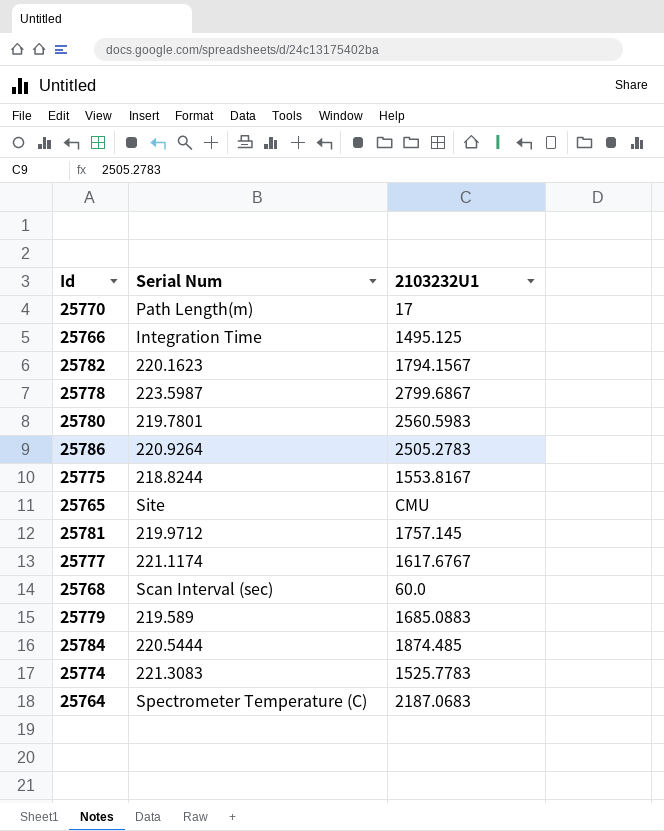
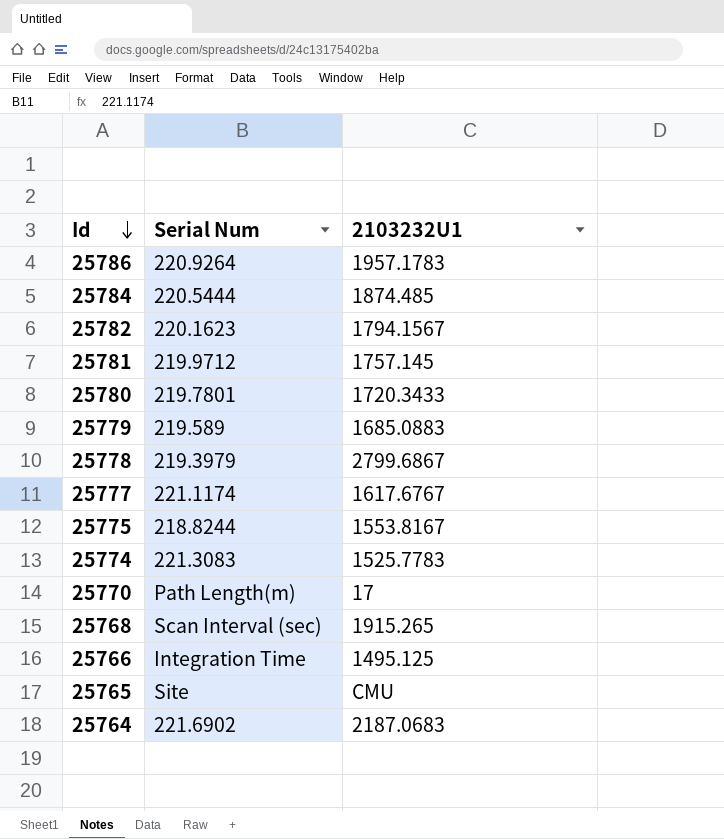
row order: none -> Id descending
25786 | 2103232U1: 2505.2783 -> 1957.1783
25780 | 2103232U1: 2560.5983 -> 1720.3433
25778 | Serial Num: 223.5987 -> 219.3979
25768 | 2103232U1: 60.0 -> 1915.265
25764 | Serial Num: Spectrometer Temperature (C) -> 221.6902

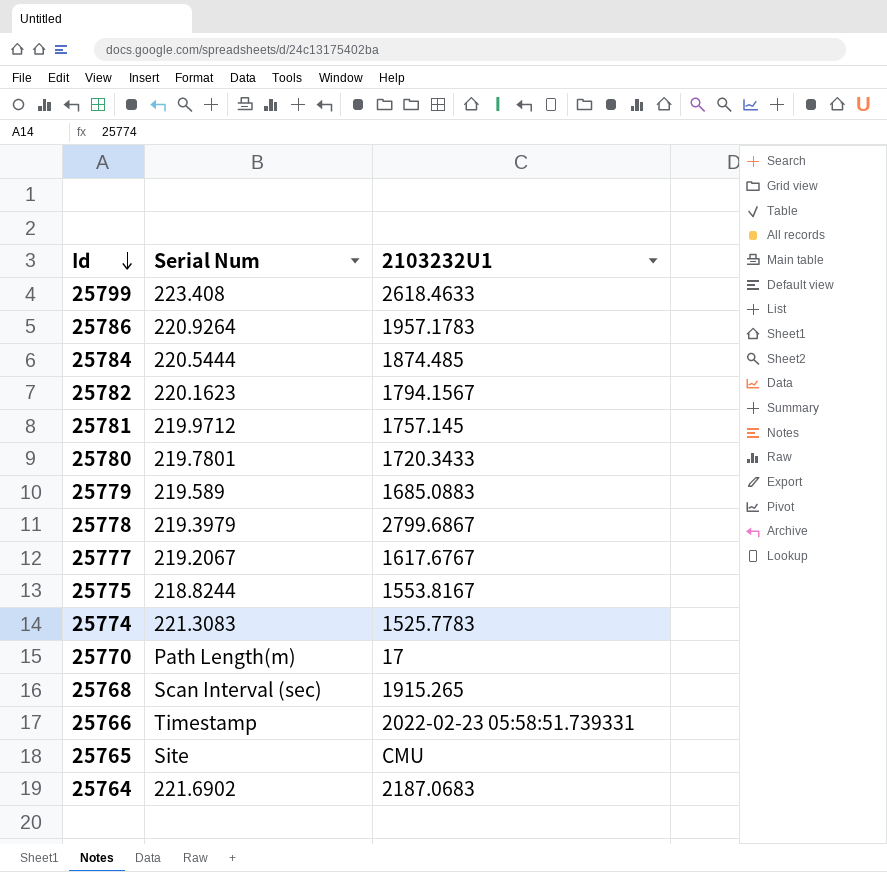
row 25799: none -> 223.408 | 2618.4633
25777 | Serial Num: 221.1174 -> 219.2067
25766 | Serial Num: Integration Time -> Timestamp
25766 | 2103232U1: 1495.125 -> 2022-02-23 05:58:51.739331

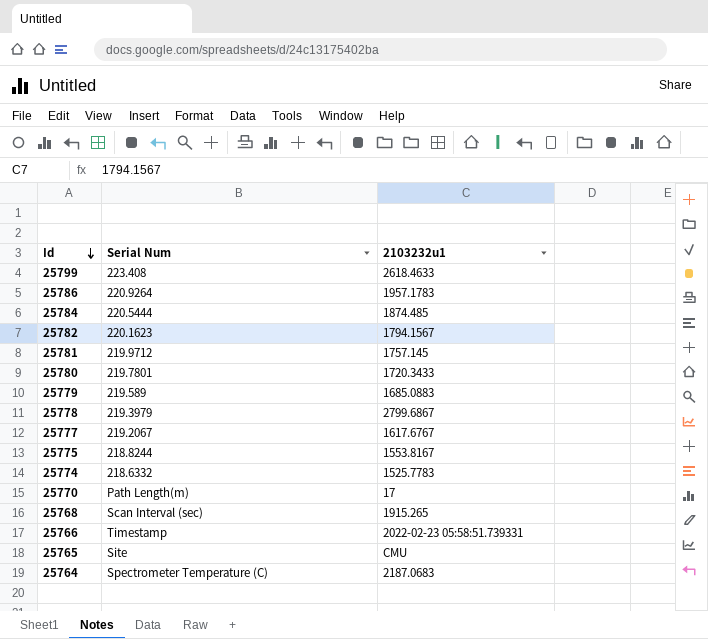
column name: 2103232U1 -> 2103232u1
25774 | Serial Num: 221.3083 -> 218.6332
25764 | Serial Num: 221.6902 -> Spectrometer Temperature (C)

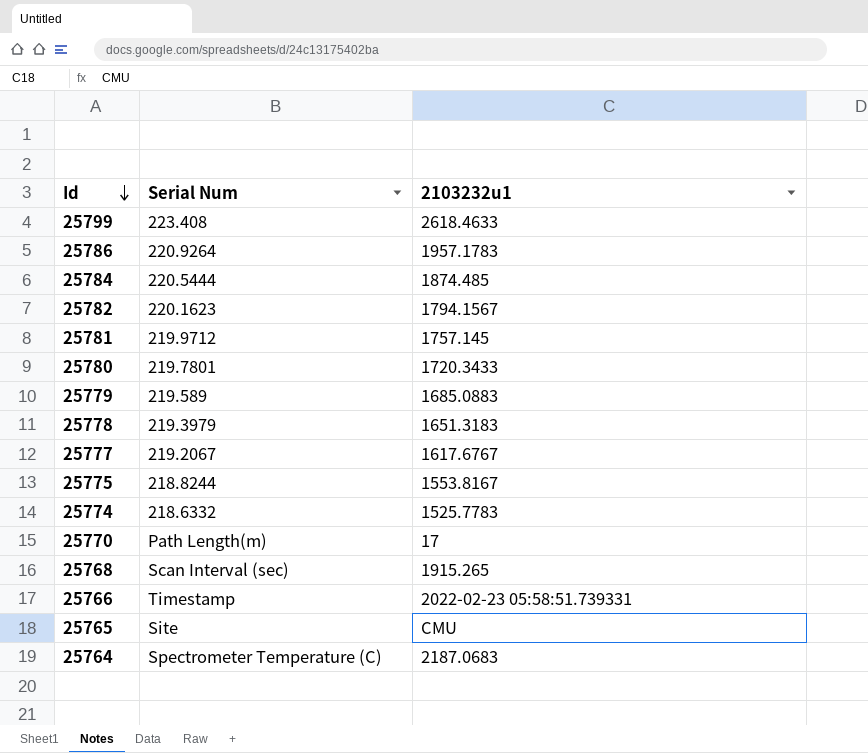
25778 | 2103232u1: 2799.6867 -> 1651.3183

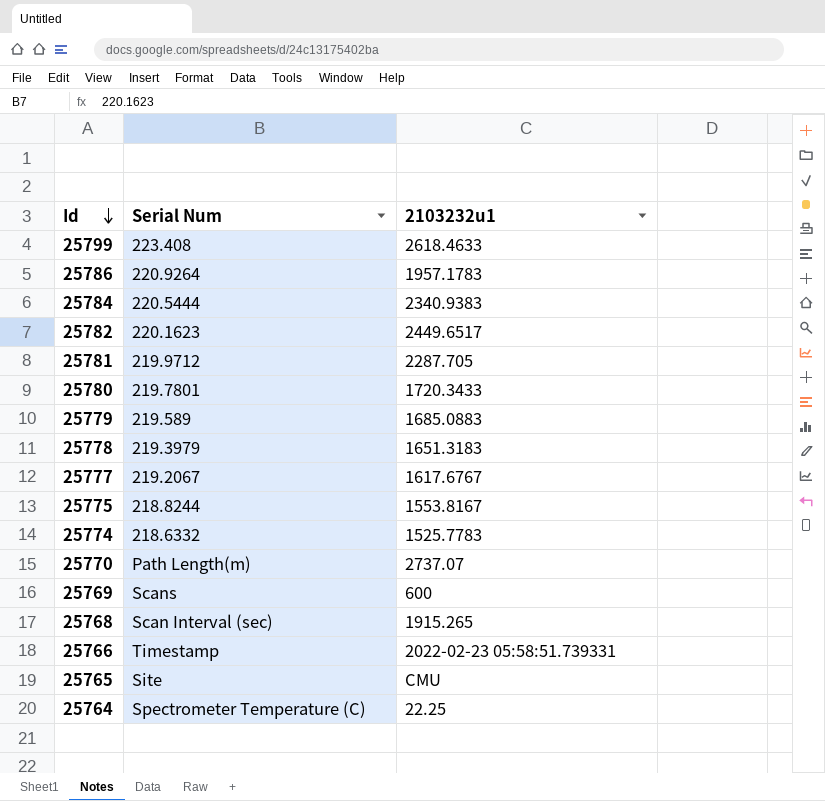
25784 | 2103232u1: 1874.485 -> 2340.9383
25782 | 2103232u1: 1794.1567 -> 2449.6517
25781 | 2103232u1: 1757.145 -> 2287.705
25770 | 2103232u1: 17 -> 2737.07
row 25769: none -> Scans | 600
25764 | 2103232u1: 2187.0683 -> 22.25

